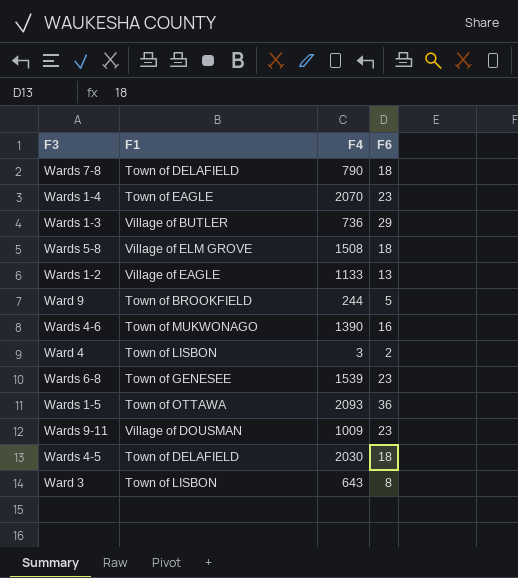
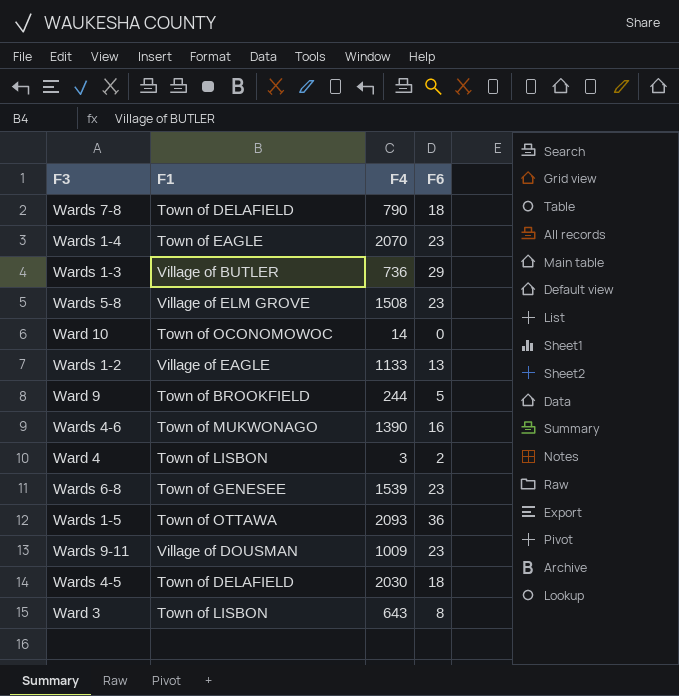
Wards 5-8 | F6: 18 -> 23
row Ward 10: none -> Town of OCONOMOWOC | 14 | 0

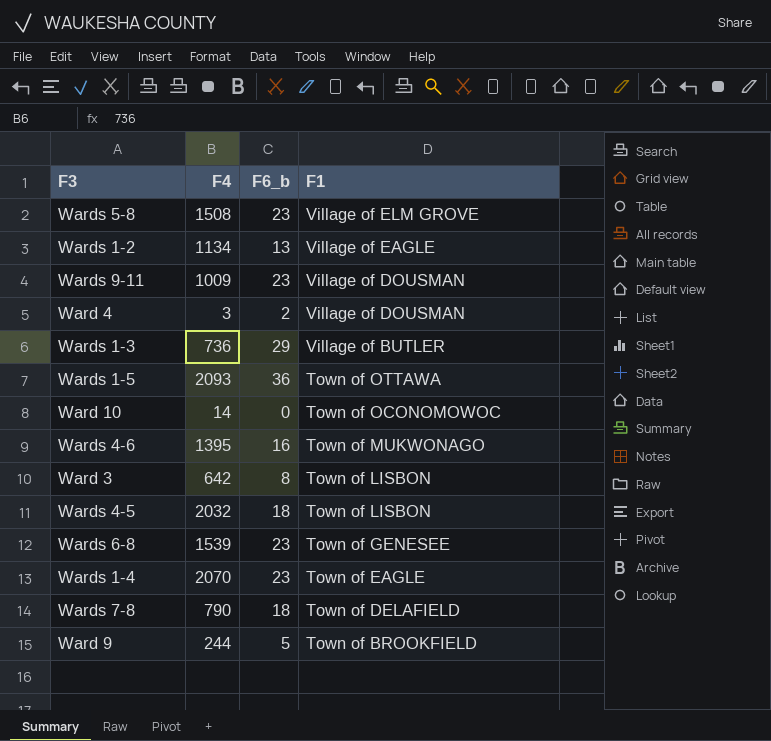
row order: none -> F1 descending
column name: F6 -> F6_b
column F1 | position: 2 -> 4
Wards 1-2 | F4: 1133 -> 1134
Ward 4 | F1: Town of LISBON -> Village of DOUSMAN
Wards 4-6 | F4: 1390 -> 1395
Ward 3 | F4: 643 -> 642
Wards 4-5 | F4: 2030 -> 2032
Wards 4-5 | F1: Town of DELAFIELD -> Town of LISBON

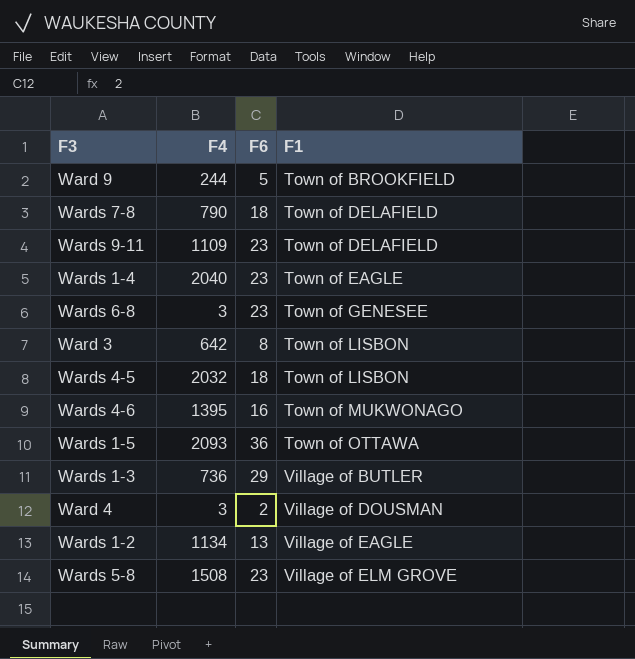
row order: F1 descending -> F1 ascending
column name: F6_b -> F6
row Ward 10: 14 | 0 | Town of OCONOMOWOC -> none
Wards 9-11 | F4: 1009 -> 1109
Wards 9-11 | F1: Village of DOUSMAN -> Town of DELAFIELD
Wards 1-4 | F4: 2070 -> 2040
Wards 6-8 | F4: 1539 -> 3

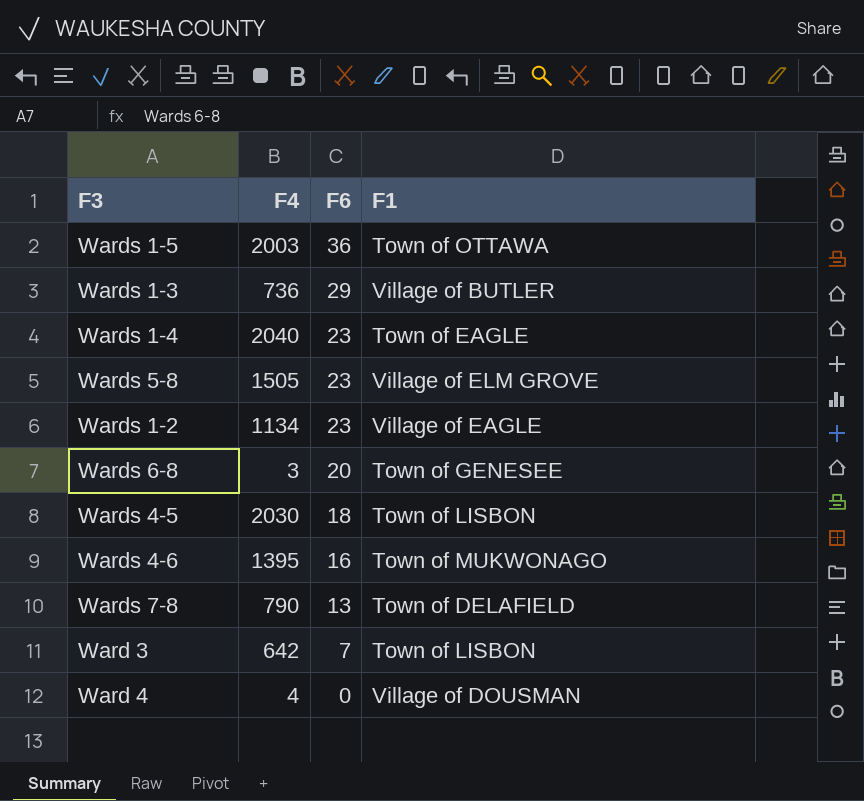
row order: F1 ascending -> F6 descending
row Ward 9: 244 | 5 | Town of BROOKFIELD -> none
row Wards 9-11: 1109 | 23 | Town of DELAFIELD -> none
Wards 1-5 | F4: 2093 -> 2003
Wards 5-8 | F4: 1508 -> 1505
Wards 1-2 | F6: 13 -> 23
Wards 6-8 | F6: 23 -> 20
Wards 4-5 | F4: 2032 -> 2030
Wards 7-8 | F6: 18 -> 13
Ward 3 | F6: 8 -> 7
Ward 4 | F4: 3 -> 4
Ward 4 | F6: 2 -> 0

